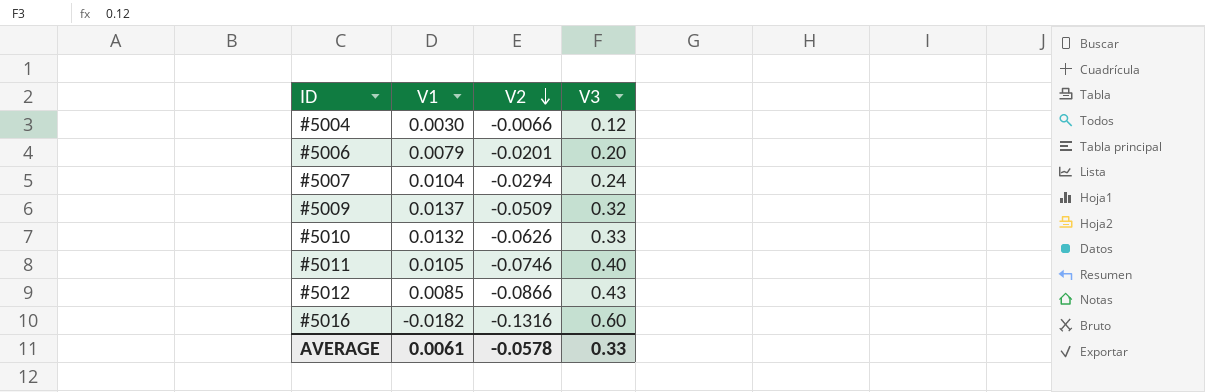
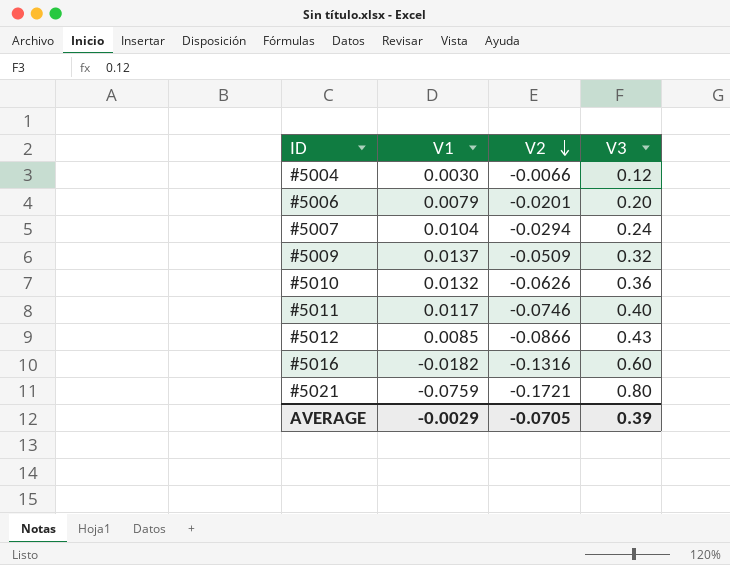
#5010 | V3: 0.33 -> 0.36
#5011 | V1: 0.0105 -> 0.0117
row #5021: none -> -0.0759 | -0.1721 | 0.80
AVERAGE | V1: 0.0061 -> -0.0029
AVERAGE | V2: -0.0578 -> -0.0705
AVERAGE | V3: 0.33 -> 0.39

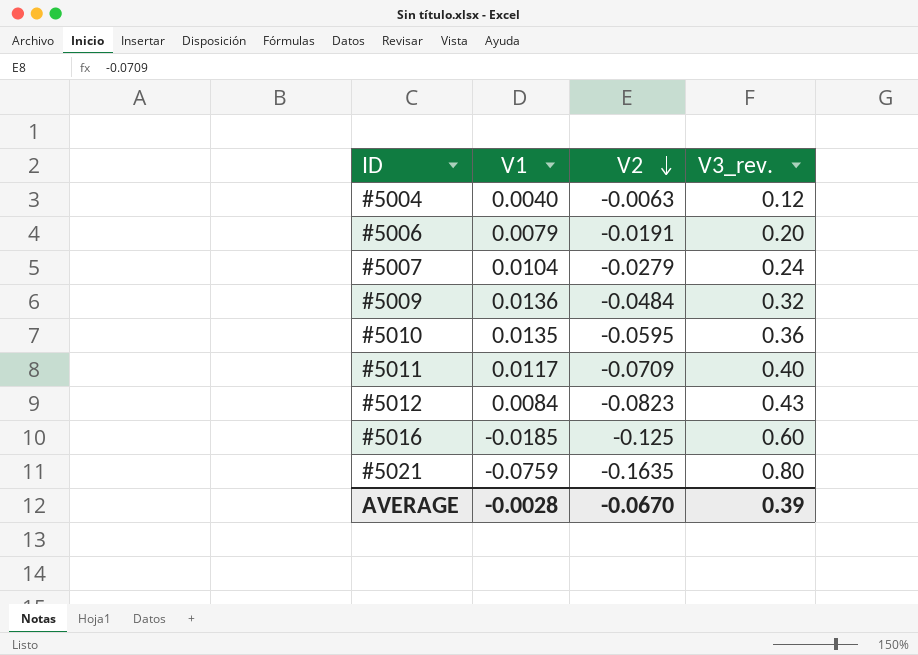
column name: V3 -> V3_rev.
#5004 | V1: 0.0030 -> 0.0040
#5004 | V2: -0.0066 -> -0.0063
#5006 | V2: -0.0201 -> -0.0191
#5007 | V2: -0.0294 -> -0.0279
#5009 | V1: 0.0137 -> 0.0136
#5009 | V2: -0.0509 -> -0.0484
#5010 | V1: 0.0132 -> 0.0135
#5010 | V2: -0.0626 -> -0.0595
#5011 | V2: -0.0746 -> -0.0709
#5012 | V1: 0.0085 -> 0.0084
#5012 | V2: -0.0866 -> -0.0823
#5016 | V1: -0.0182 -> -0.0185
#5016 | V2: -0.1316 -> -0.125
#5021 | V2: -0.1721 -> -0.1635
AVERAGE | V1: -0.0029 -> -0.0028
AVERAGE | V2: -0.0705 -> -0.0670

